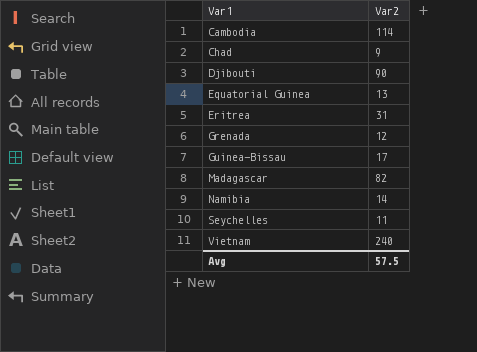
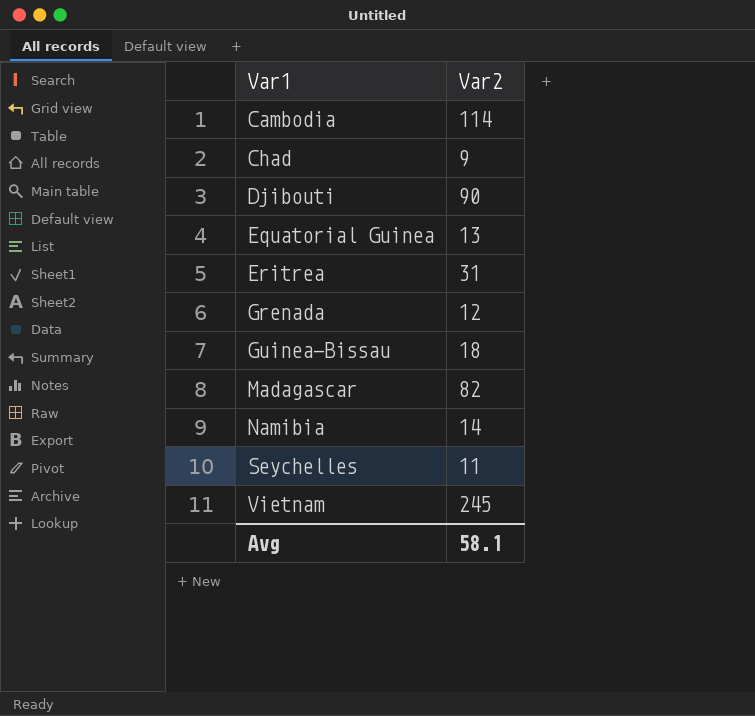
Guinea-Bissau | Var2: 17 -> 18
Vietnam | Var2: 240 -> 245
Avg | Var2: 57.5 -> 58.1

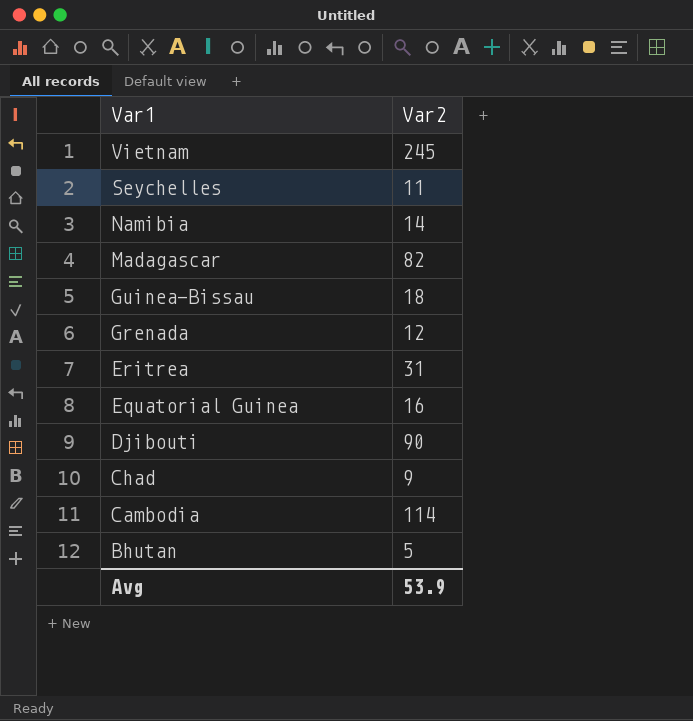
row order: Var1 ascending -> Var1 descending
Equatorial Guinea | Var2: 13 -> 16
row Bhutan: none -> 5
Avg | Var2: 58.1 -> 53.9

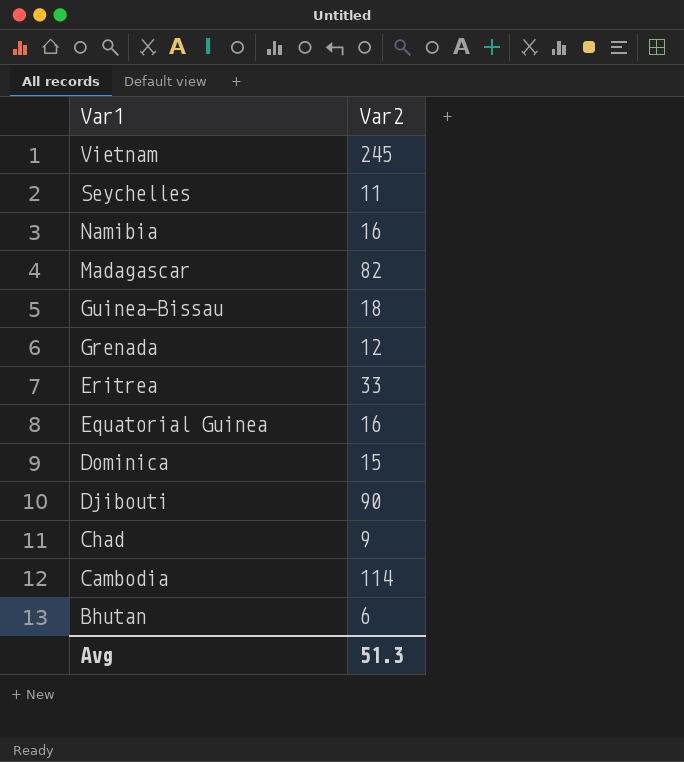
Namibia | Var2: 14 -> 16
Eritrea | Var2: 31 -> 33
row Dominica: none -> 15
Bhutan | Var2: 5 -> 6
Avg | Var2: 53.9 -> 51.3

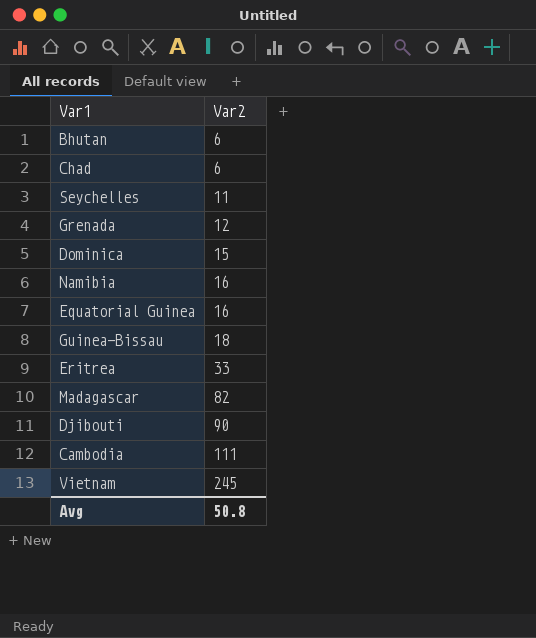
row order: Var1 descending -> Var2 ascending
Chad | Var2: 9 -> 6
Cambodia | Var2: 114 -> 111
Avg | Var2: 51.3 -> 50.8

